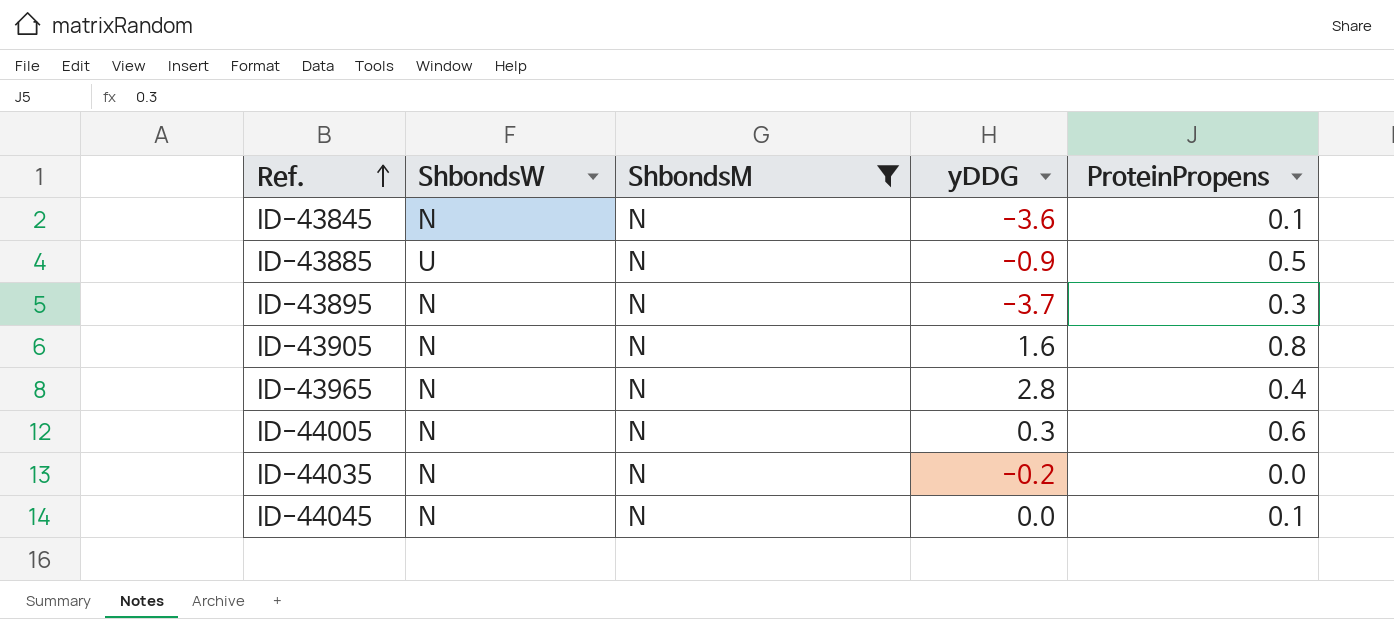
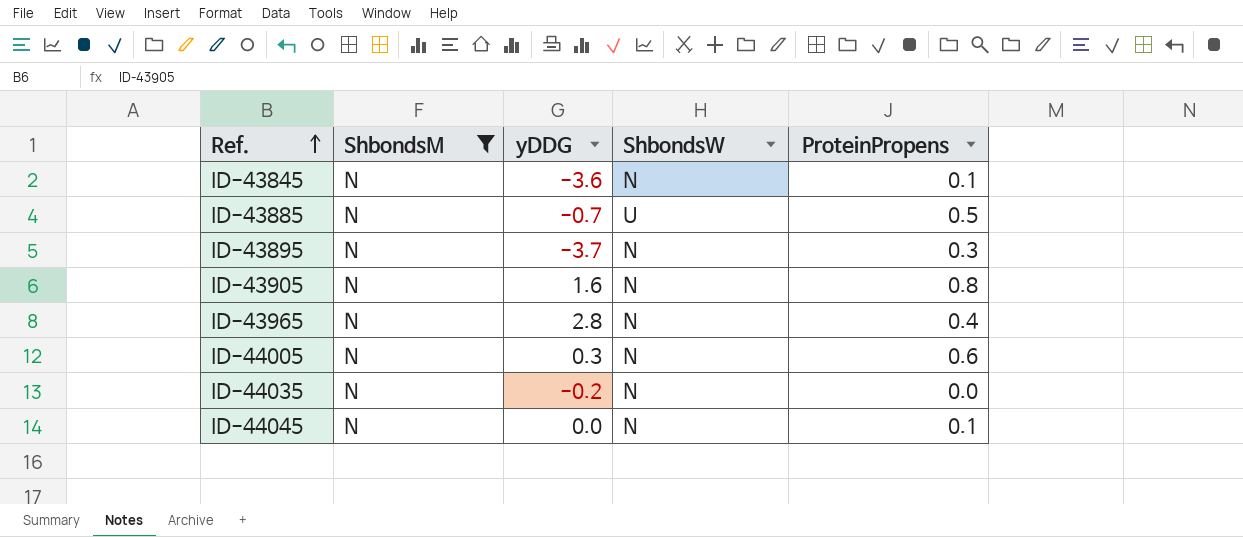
column ShbondsW | position: 2 -> 4
ID-43885 | yDDG: -0.9 -> -0.7

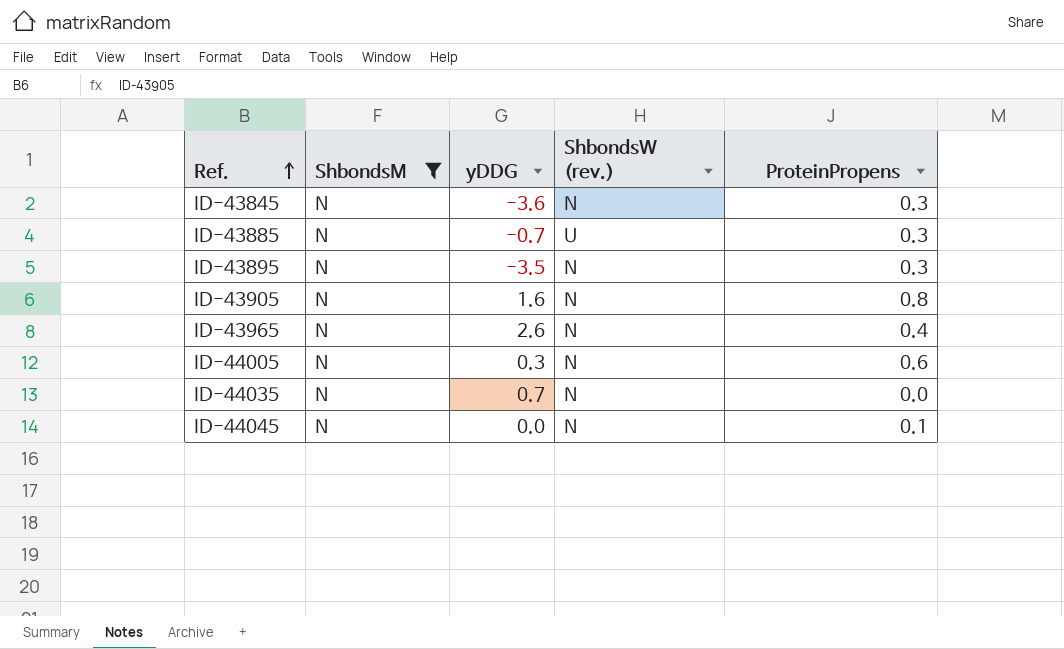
column name: ShbondsW -> ShbondsW (rev.)
ID-43845 | ProteinPropens: 0.1 -> 0.3
ID-43885 | ProteinPropens: 0.5 -> 0.3
ID-43895 | yDDG: -3.7 -> -3.5
ID-43965 | yDDG: 2.8 -> 2.6
ID-44035 | yDDG: -0.2 -> 0.7

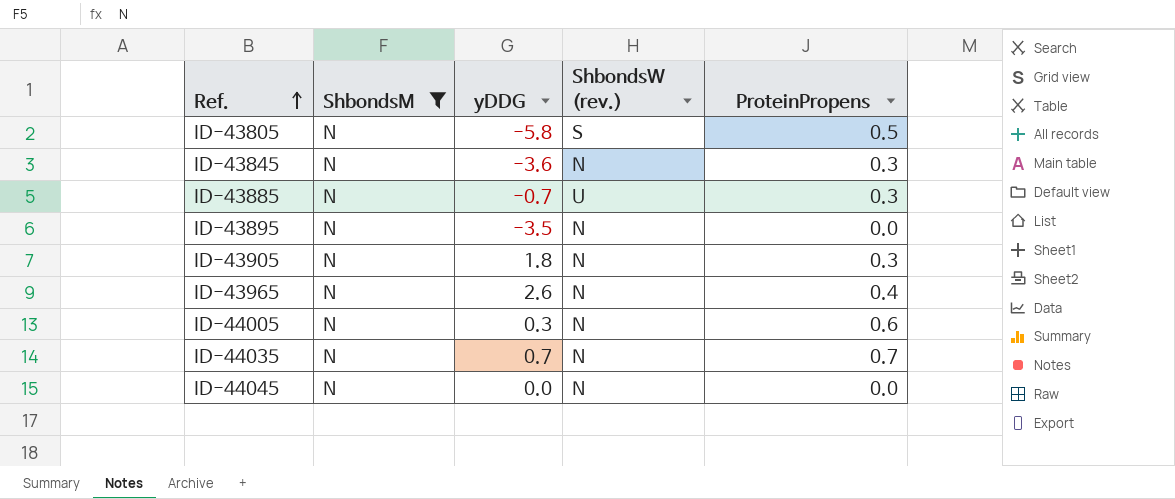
row ID-43805: none -> N | -5.8 | S | 0.5
ID-43895 | ProteinPropens: 0.3 -> 0.0
ID-43905 | yDDG: 1.6 -> 1.8
ID-43905 | ProteinPropens: 0.8 -> 0.3
ID-44035 | ProteinPropens: 0.0 -> 0.7
ID-44045 | ProteinPropens: 0.1 -> 0.0

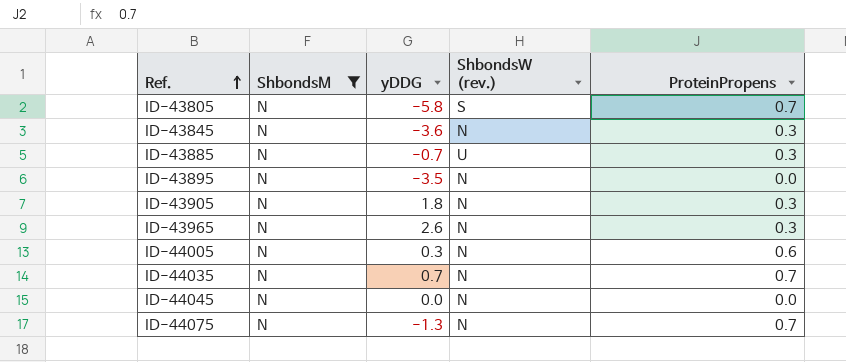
ID-43805 | ProteinPropens: 0.5 -> 0.7
ID-43965 | ProteinPropens: 0.4 -> 0.3
row ID-44075: none -> N | -1.3 | N | 0.7

